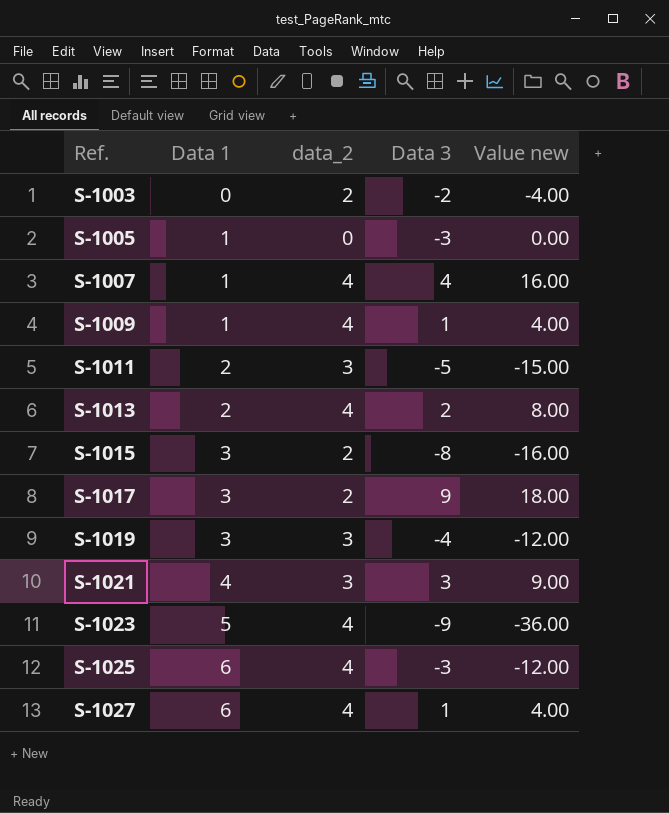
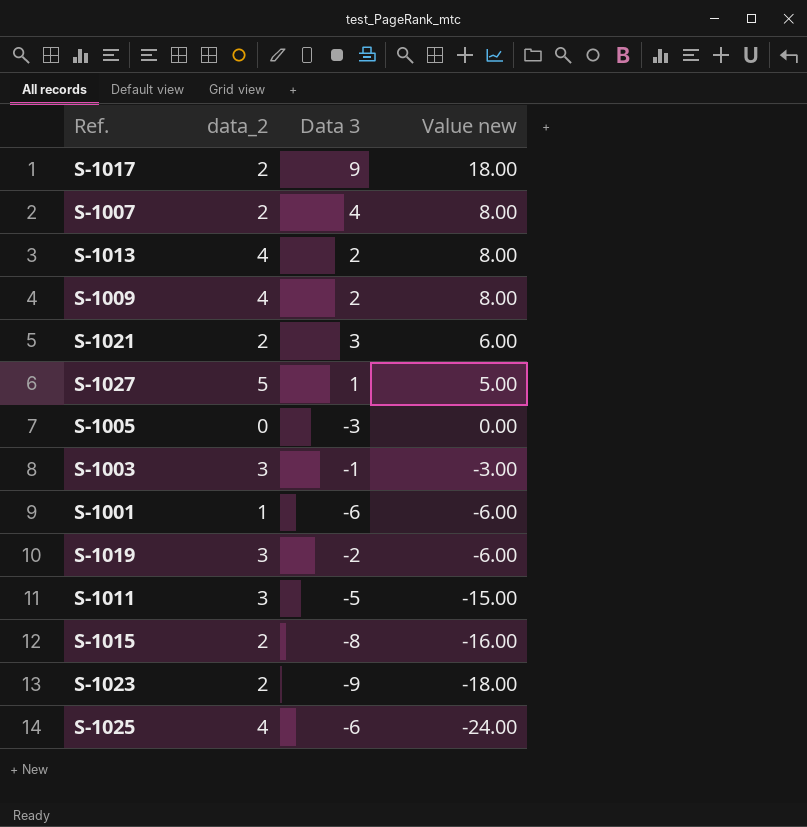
row order: Ref. ascending -> Value new descending
column Data 1 | position: 2 -> none
S-1007 | data_2: 4 -> 2
S-1007 | Value new: 16.00 -> 8.00
S-1009 | Data 3: 1 -> 2
S-1009 | Value new: 4.00 -> 8.00
S-1021 | data_2: 3 -> 2
S-1021 | Value new: 9.00 -> 6.00
S-1027 | data_2: 4 -> 5
S-1027 | Value new: 4.00 -> 5.00
S-1003 | data_2: 2 -> 3
S-1003 | Data 3: -2 -> -1
S-1003 | Value new: -4.00 -> -3.00
row S-1001: none -> 1 | -6 | -6.00
S-1019 | Data 3: -4 -> -2
S-1019 | Value new: -12.00 -> -6.00
S-1023 | data_2: 4 -> 2
S-1023 | Value new: -36.00 -> -18.00
S-1025 | Data 3: -3 -> -6
S-1025 | Value new: -12.00 -> -24.00

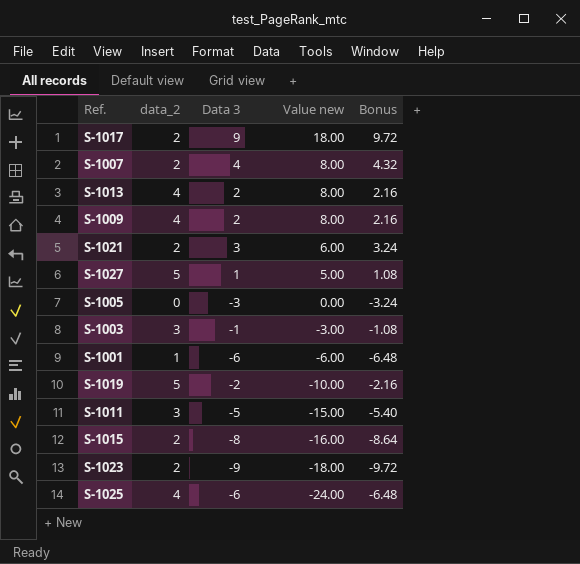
column Bonus | formula: none -> [Data 3] * 1.08
S-1019 | data_2: 3 -> 5
S-1019 | Value new: -6.00 -> -10.00

